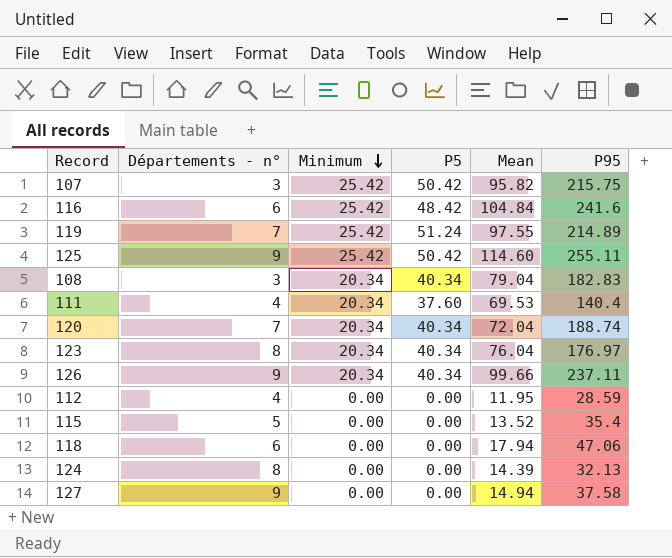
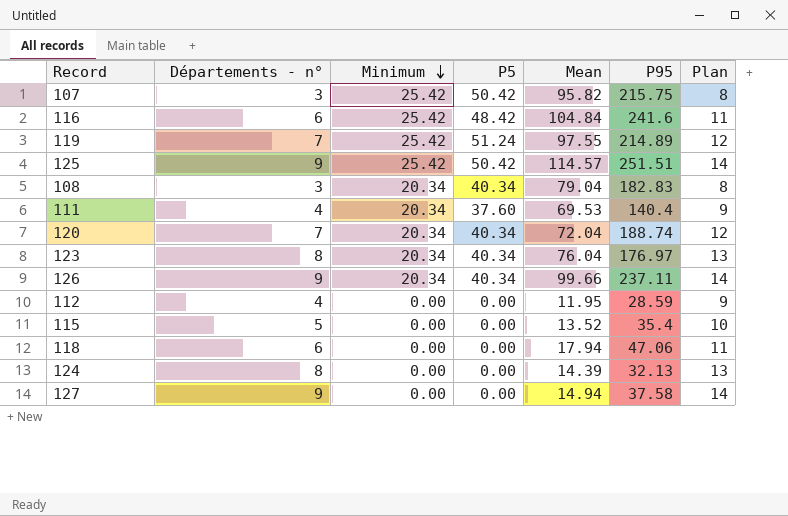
column Plan | formula: none -> [Départements - n°] + 5
125 | Mean: 114.60 -> 114.57
125 | P95: 255.11 -> 251.51

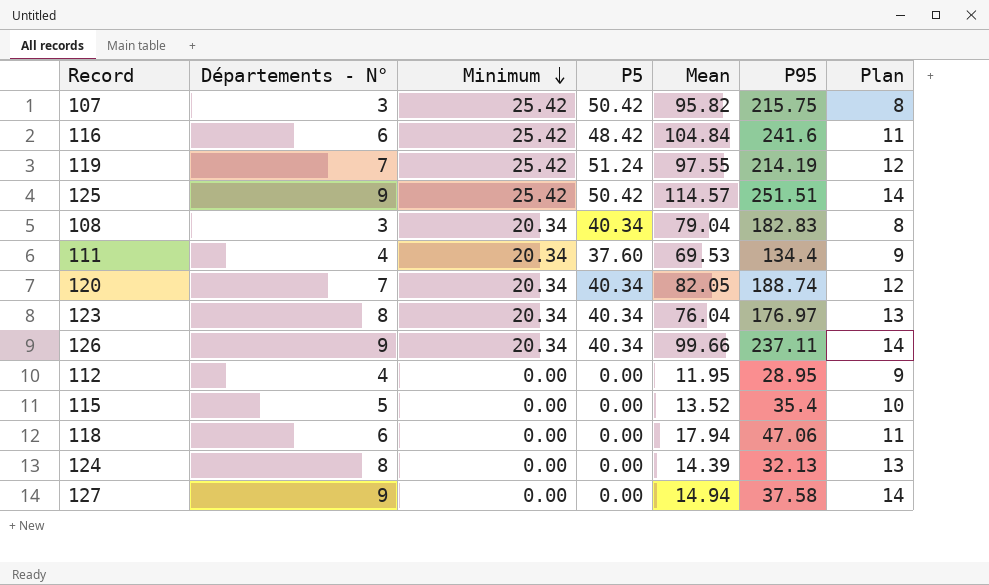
column name: Départements - n° -> Départements - N°
119 | P95: 214.89 -> 214.19
111 | P95: 140.4 -> 134.4
120 | Mean: 72.04 -> 82.05
112 | P95: 28.59 -> 28.95

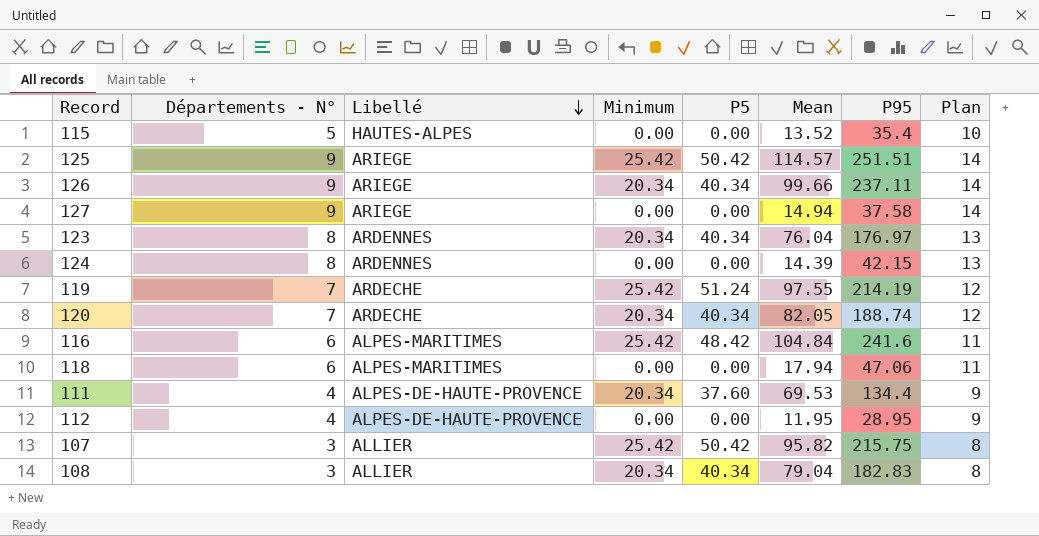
row order: Minimum descending -> Libellé descending
column Libellé | position: none -> 3
124 | P95: 32.13 -> 42.15

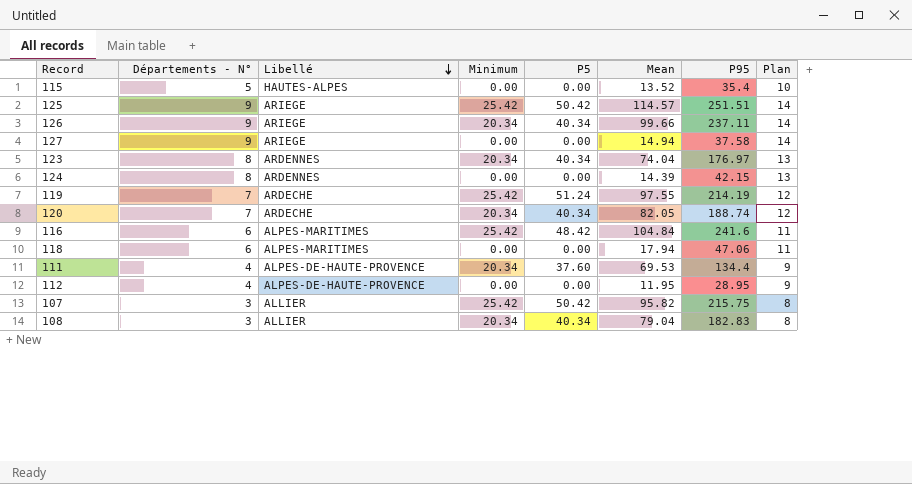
123 | Mean: 76.04 -> 74.04

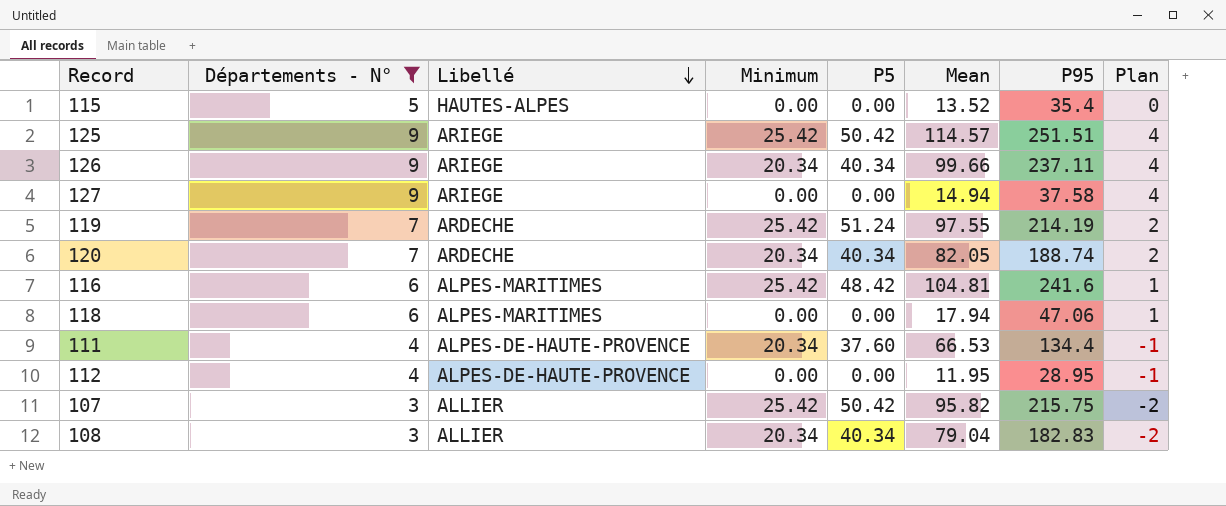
filter: none -> Départements - N° != 8
column Plan | formula: [Départements - N°] + 5 -> [Départements - N°] - 5
116 | Mean: 104.84 -> 104.81
111 | Mean: 69.53 -> 66.53

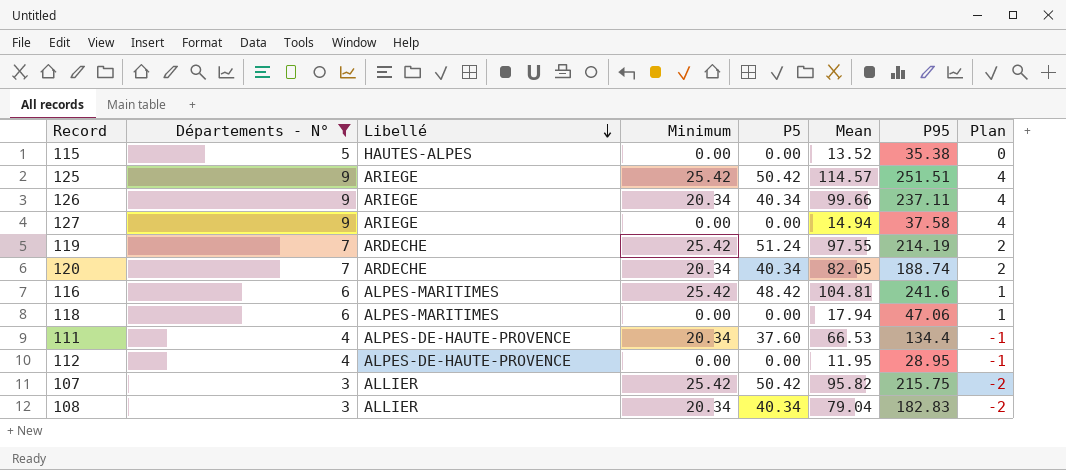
115 | P95: 35.4 -> 35.38

